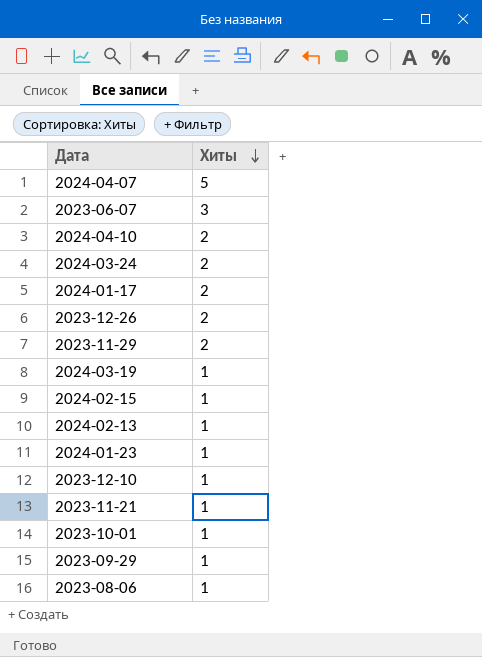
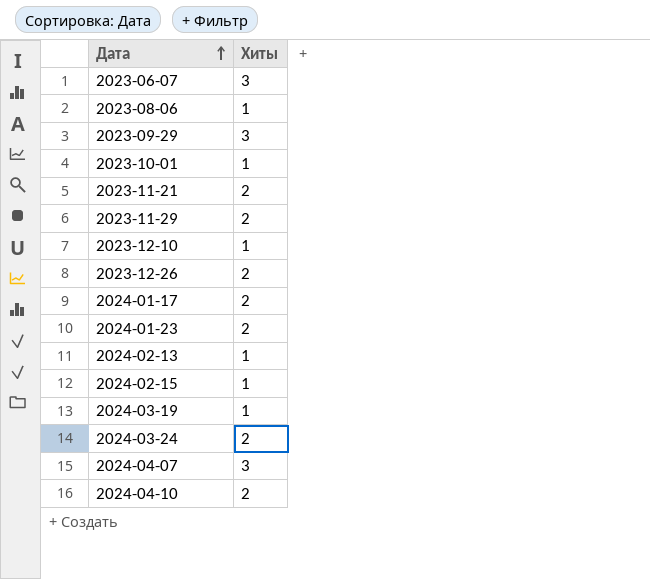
row order: Хиты descending -> Дата ascending
2023-09-29 | Хиты: 1 -> 3
2023-11-21 | Хиты: 1 -> 2
2024-01-23 | Хиты: 1 -> 2
2024-04-07 | Хиты: 5 -> 3

